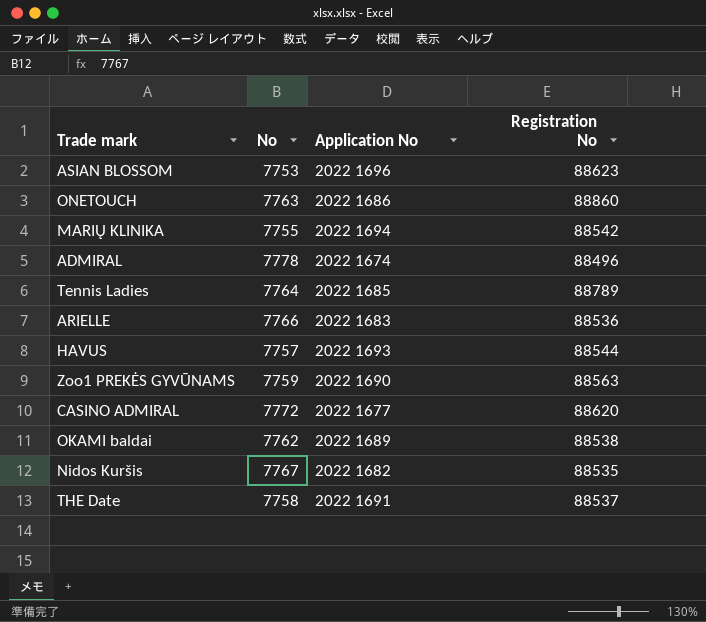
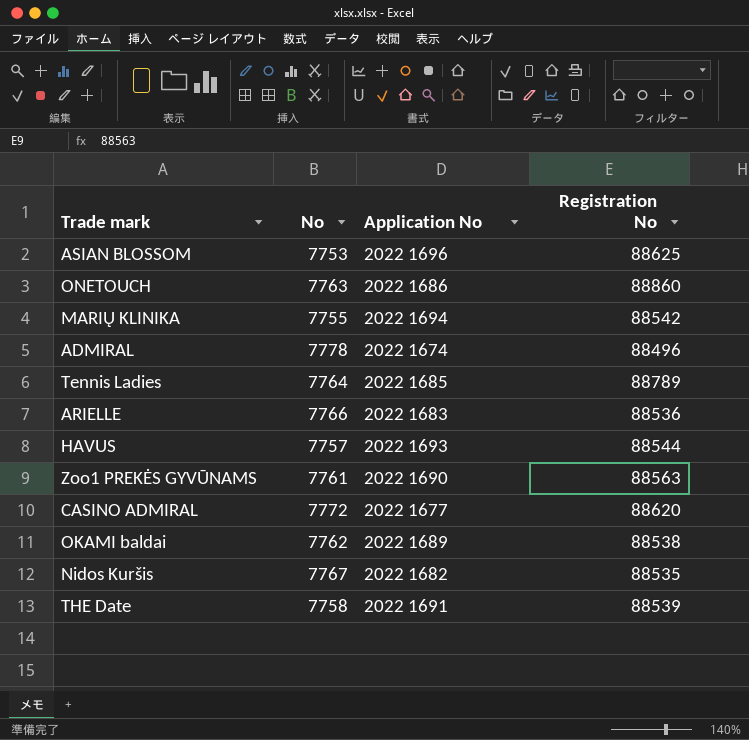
ASIAN BLOSSOM | Registration No: 88623 -> 88625
Zoo1 PREKĖS GYVŪNAMS | No: 7759 -> 7761
THE Date | Registration No: 88537 -> 88539

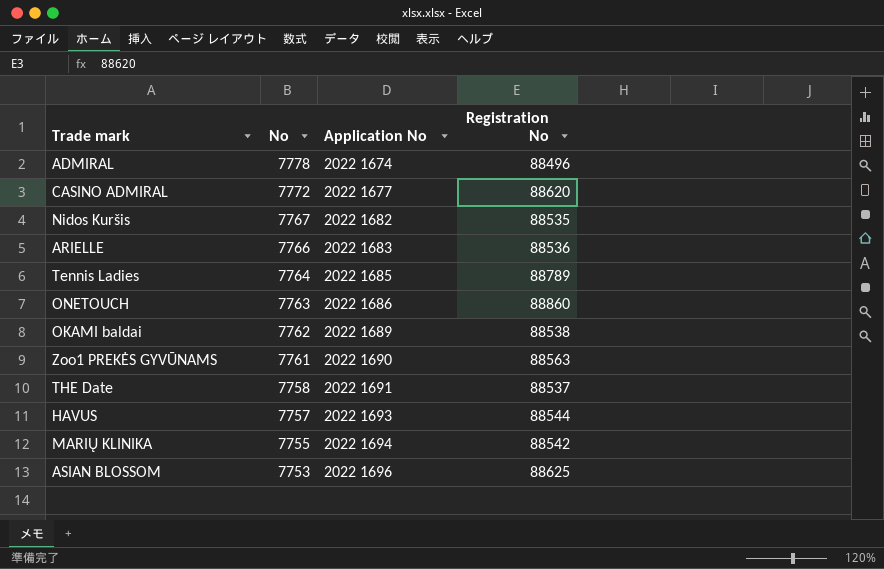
row order: none -> No descending
THE Date | Registration No: 88539 -> 88537

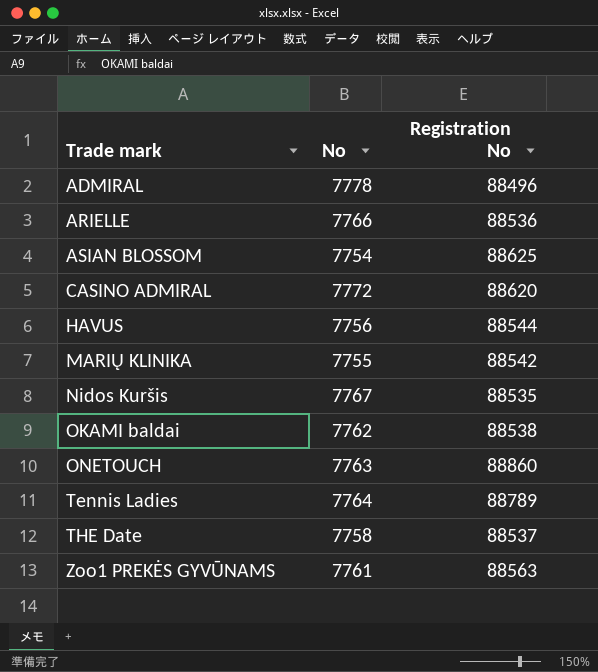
row order: No descending -> Trade mark ascending
column Application No | position: 3 -> none
ASIAN BLOSSOM | No: 7753 -> 7754
HAVUS | No: 7757 -> 7756

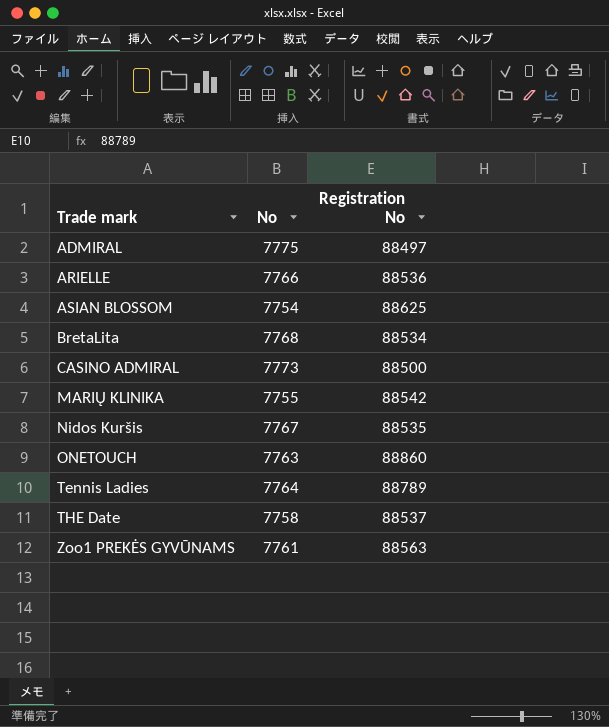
row HAVUS: 7756 | 88544 -> none
row OKAMI baldai: 7762 | 88538 -> none
ADMIRAL | No: 7778 -> 7775
ADMIRAL | Registration No: 88496 -> 88497
row BretaLita: none -> 7768 | 88534
CASINO ADMIRAL | No: 7772 -> 7773
CASINO ADMIRAL | Registration No: 88620 -> 88500

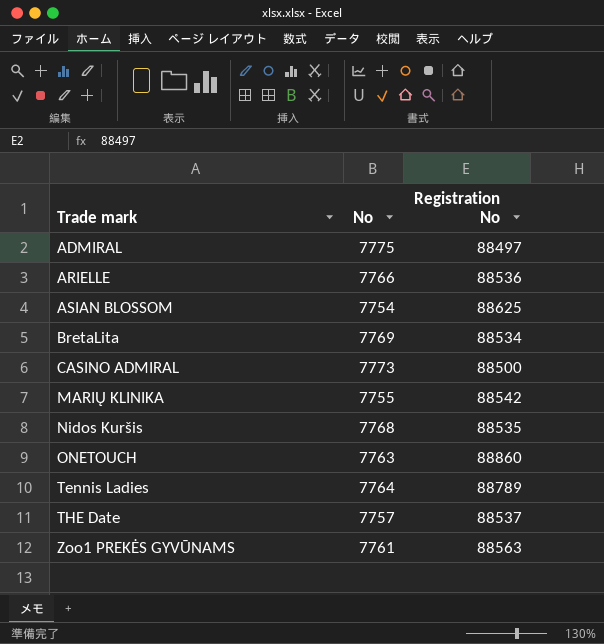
BretaLita | No: 7768 -> 7769
Nidos Kuršis | No: 7767 -> 7768
THE Date | No: 7758 -> 7757

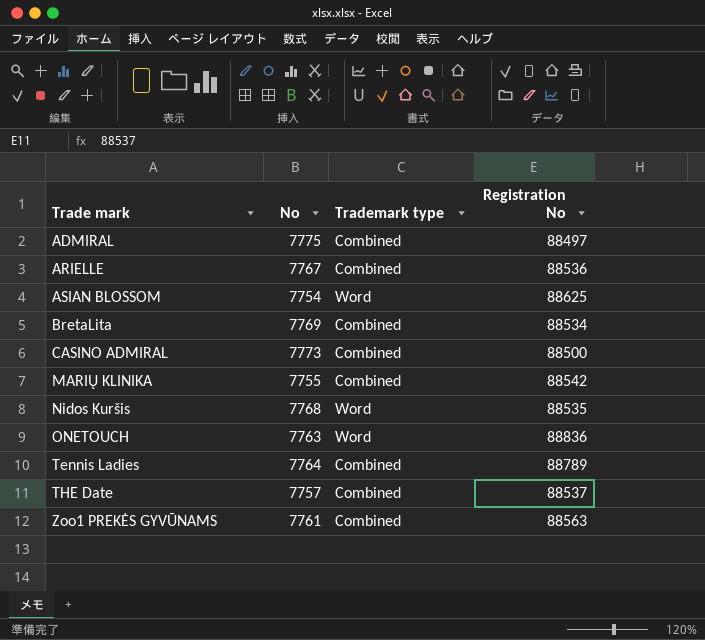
column Trademark type | position: none -> 3
ARIELLE | No: 7766 -> 7767
ONETOUCH | Registration No: 88860 -> 88836

